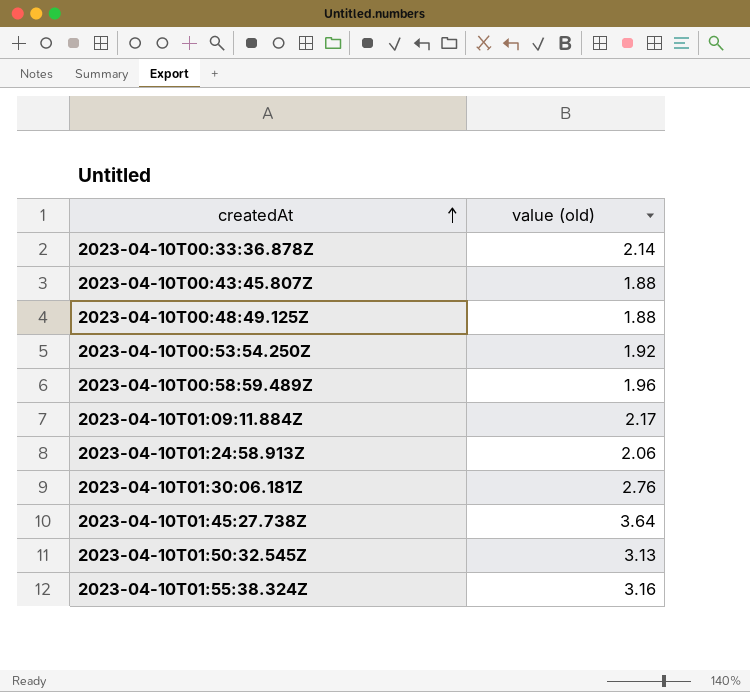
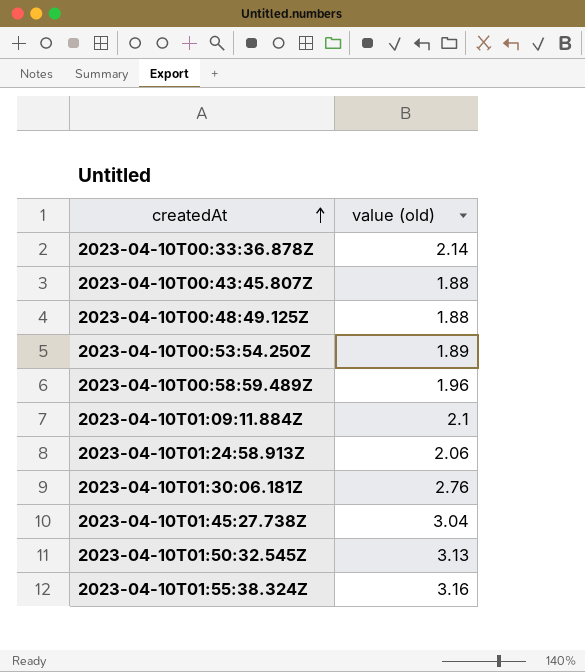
2023-04-10T00:53:54.250Z | value (old): 1.92 -> 1.89
2023-04-10T01:09:11.884Z | value (old): 2.17 -> 2.1
2023-04-10T01:45:27.738Z | value (old): 3.64 -> 3.04

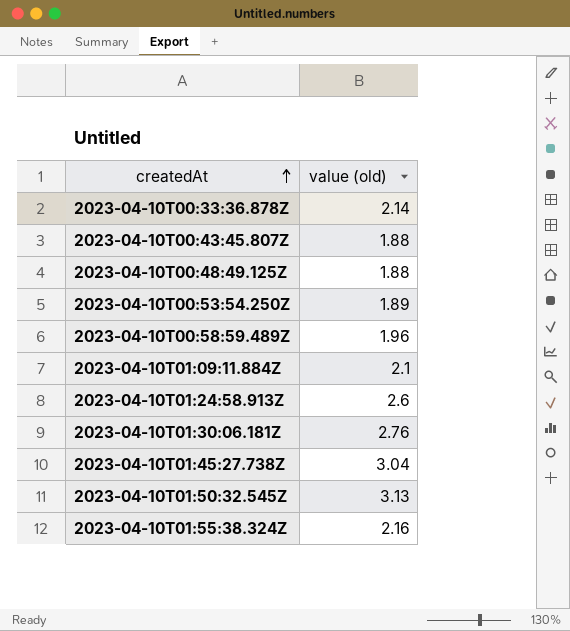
2023-04-10T01:24:58.913Z | value (old): 2.06 -> 2.6
2023-04-10T01:55:38.324Z | value (old): 3.16 -> 2.16

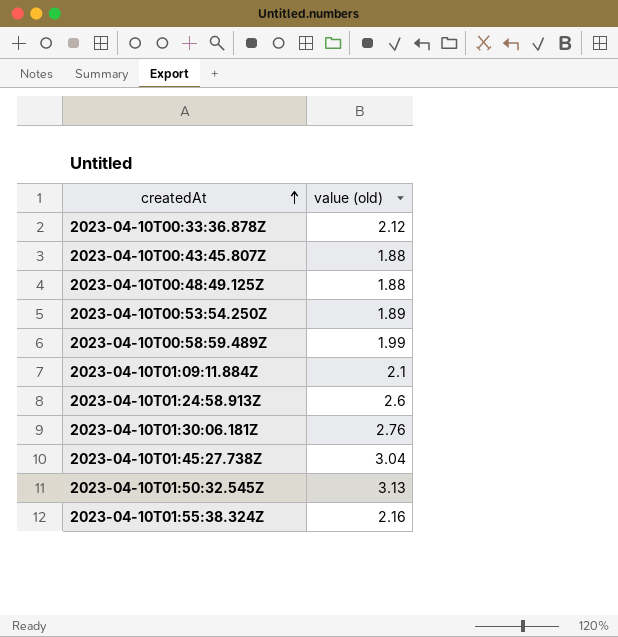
2023-04-10T00:33:36.878Z | value (old): 2.14 -> 2.12
2023-04-10T00:58:59.489Z | value (old): 1.96 -> 1.99

